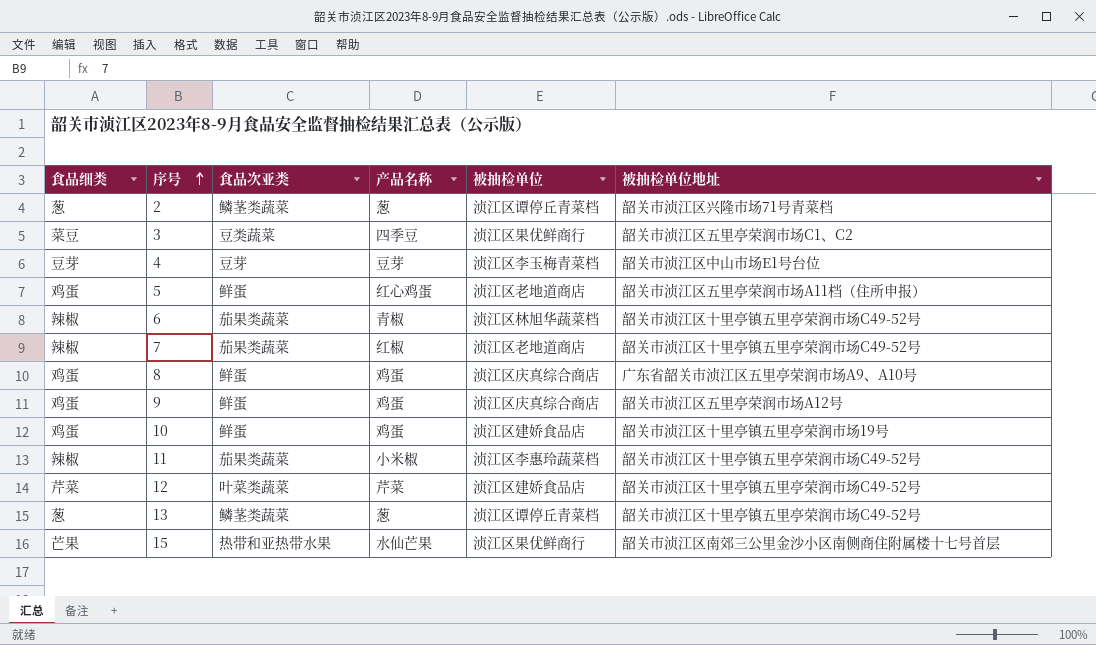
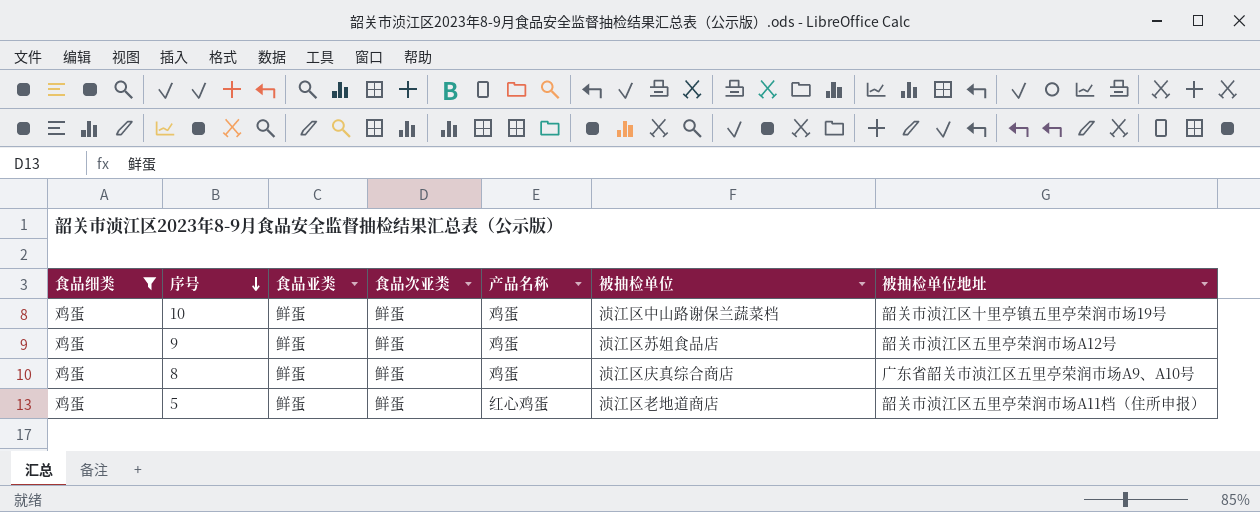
filter: none -> 食品细类 = 鸡蛋
row order: 序号 ascending -> 序号 descending
column 食品亚类 | position: none -> 3
10 | 被抽检单位: 浈江区建娇食品店 -> 浈江区中山路谢保兰蔬菜档
9 | 被抽检单位: 浈江区庆真综合商店 -> 浈江区苏姐食品店

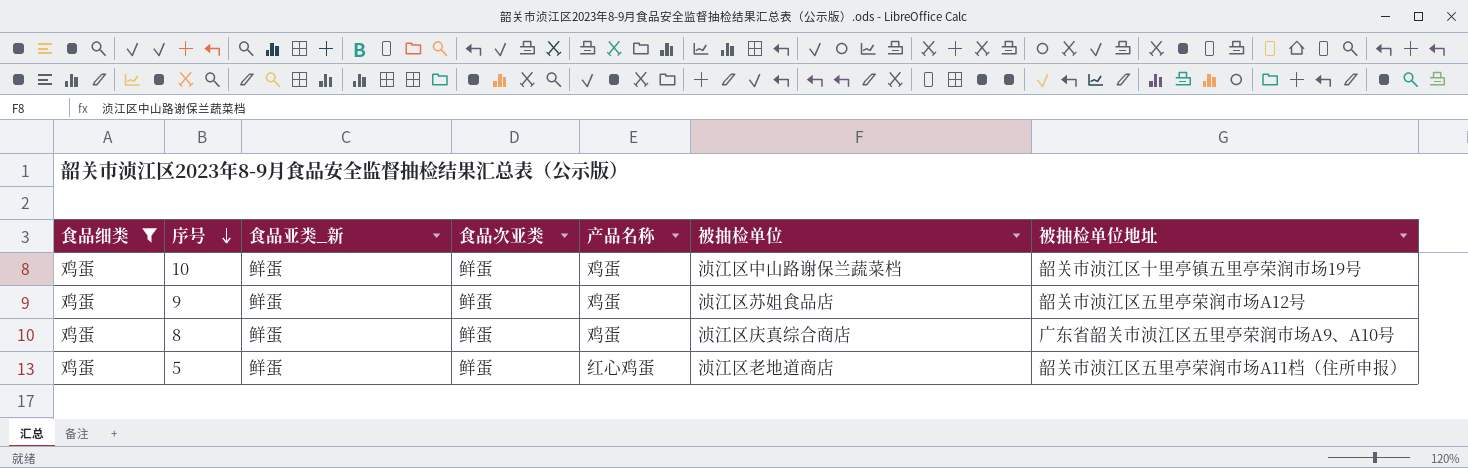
column name: 食品亚类 -> 食品亚类_新

